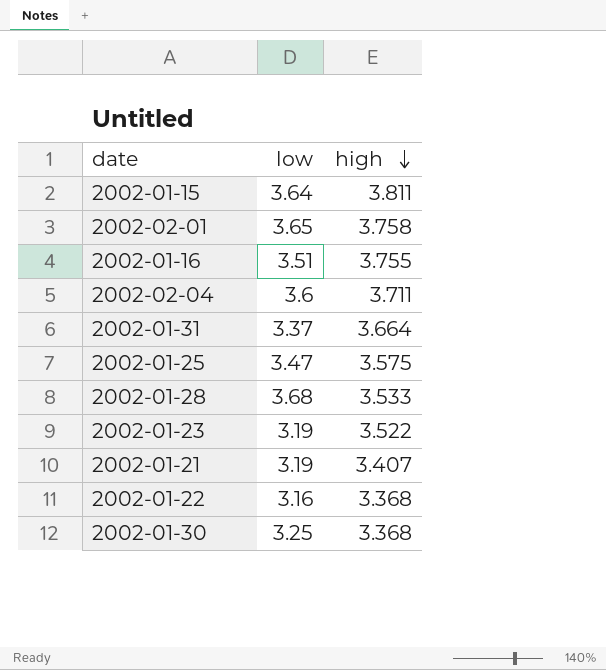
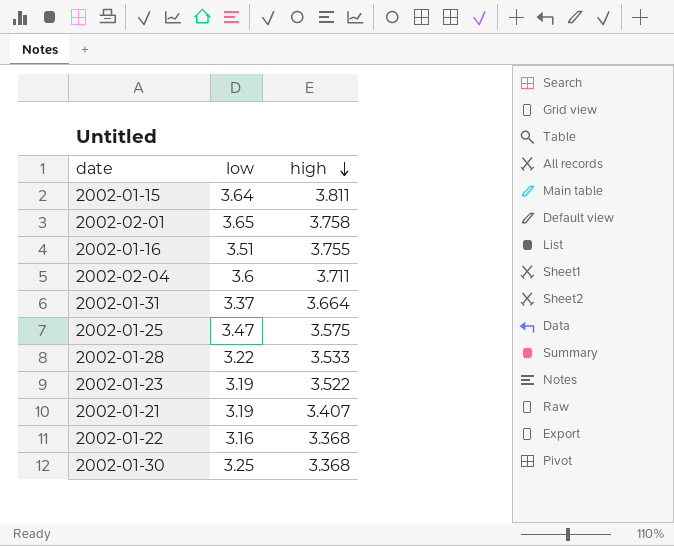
2002-01-28 | low: 3.68 -> 3.22

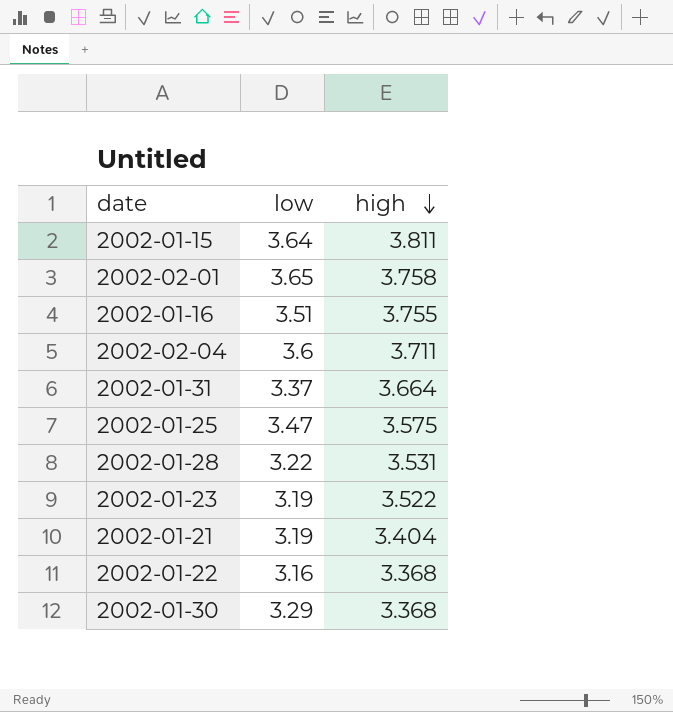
2002-01-28 | high: 3.533 -> 3.531
2002-01-21 | high: 3.407 -> 3.404
2002-01-30 | low: 3.25 -> 3.29

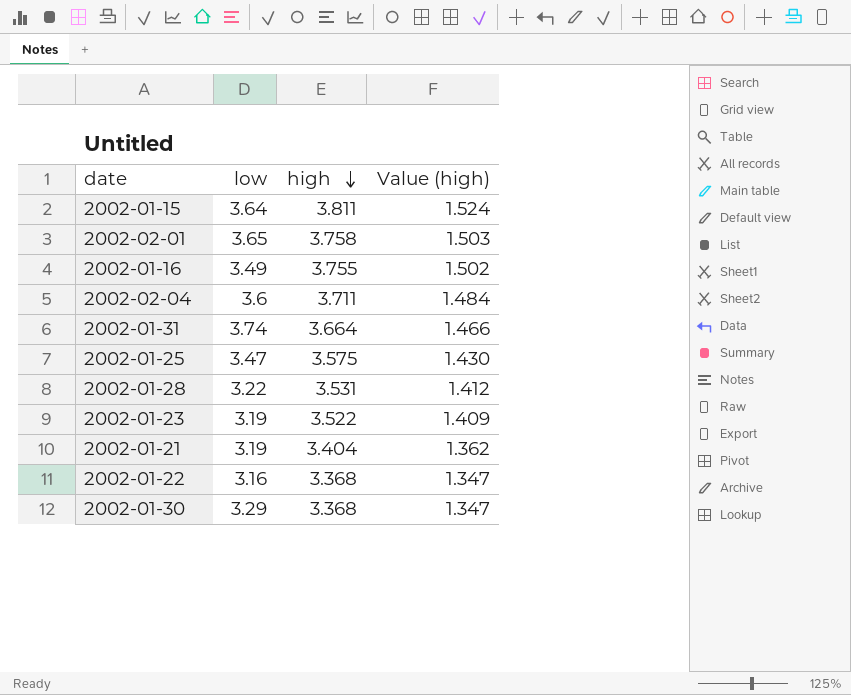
column Value (high) | formula: none -> [high] * 0.4
2002-01-16 | low: 3.51 -> 3.49
2002-01-31 | low: 3.37 -> 3.74

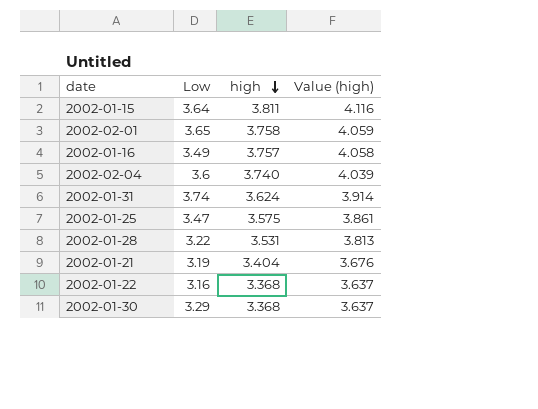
column name: low -> Low
column Value (high) | formula: [high] * 0.4 -> [high] * 1.08
row 2002-01-23: 3.19 | 3.522 | 1.409 -> none
2002-01-16 | high: 3.755 -> 3.757
2002-02-04 | high: 3.711 -> 3.740
2002-01-31 | high: 3.664 -> 3.624

